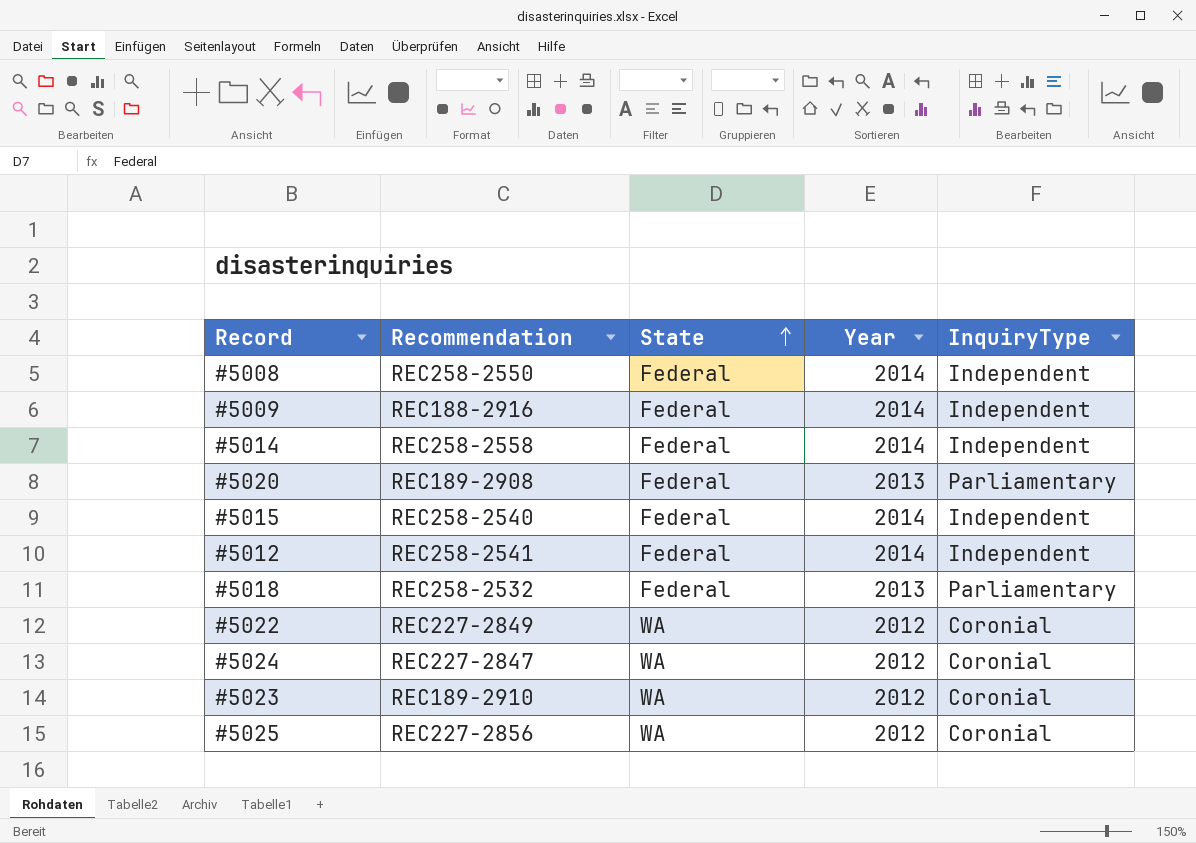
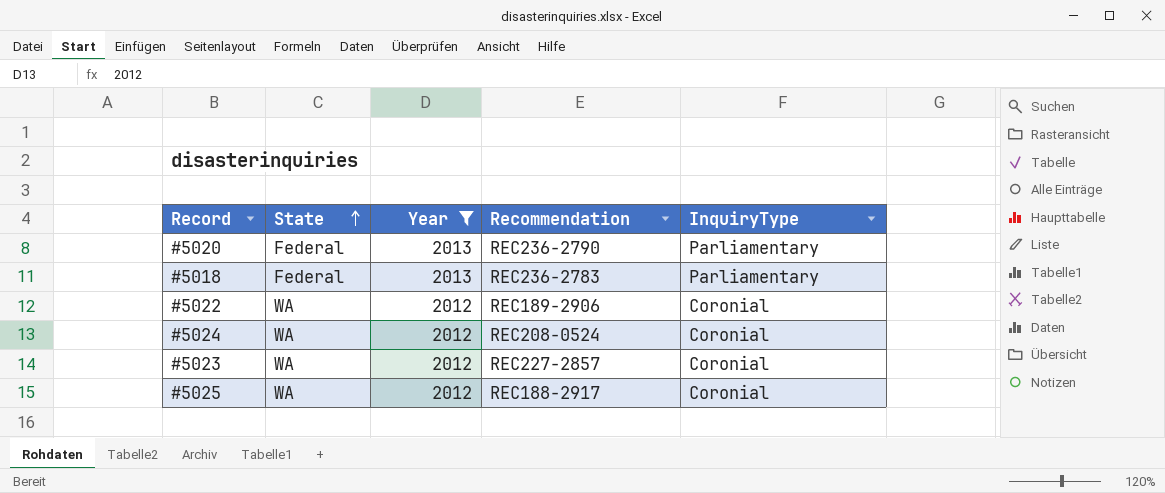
filter: none -> Year != 2014
column Recommendation | position: 2 -> 4
#5020 | Recommendation: REC189-2908 -> REC236-2790
#5018 | Recommendation: REC258-2532 -> REC236-2783
#5022 | Recommendation: REC227-2849 -> REC189-2906
#5024 | Recommendation: REC227-2847 -> REC208-0524
#5023 | Recommendation: REC189-2910 -> REC227-2857
#5025 | Recommendation: REC227-2856 -> REC188-2917

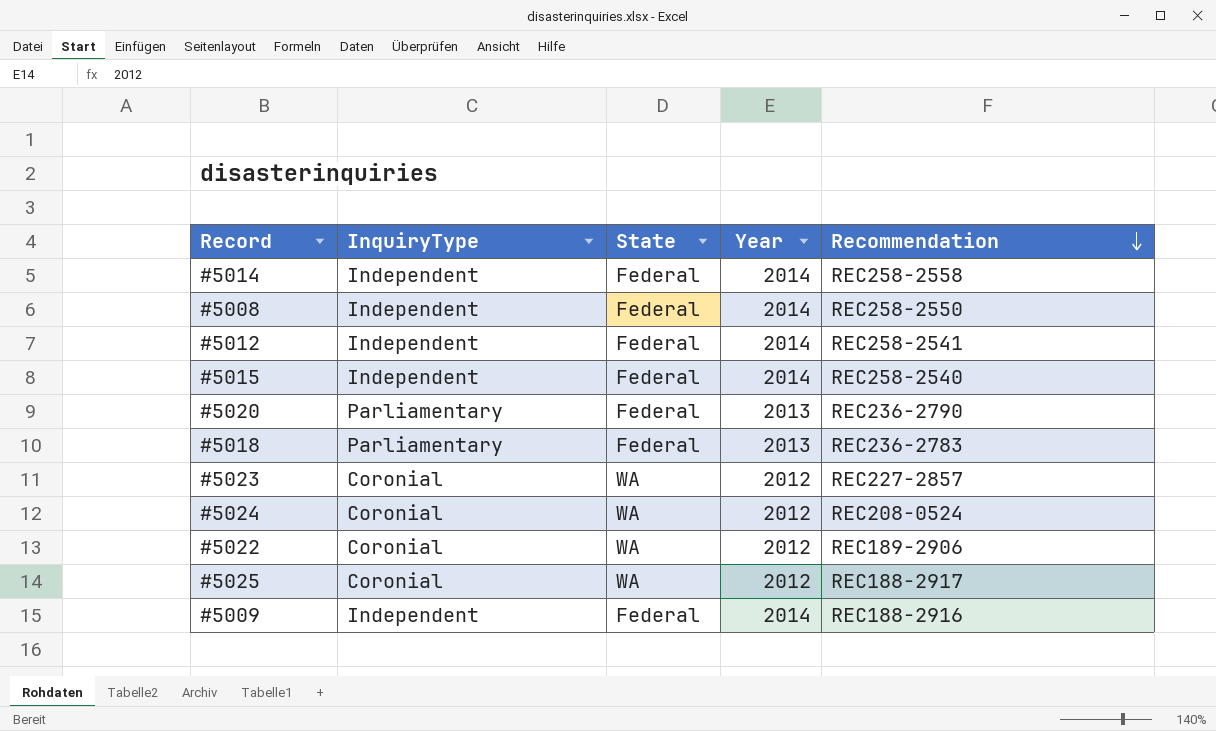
filter: Year != 2014 -> none
row order: State ascending -> Recommendation descending
column InquiryType | position: 5 -> 2

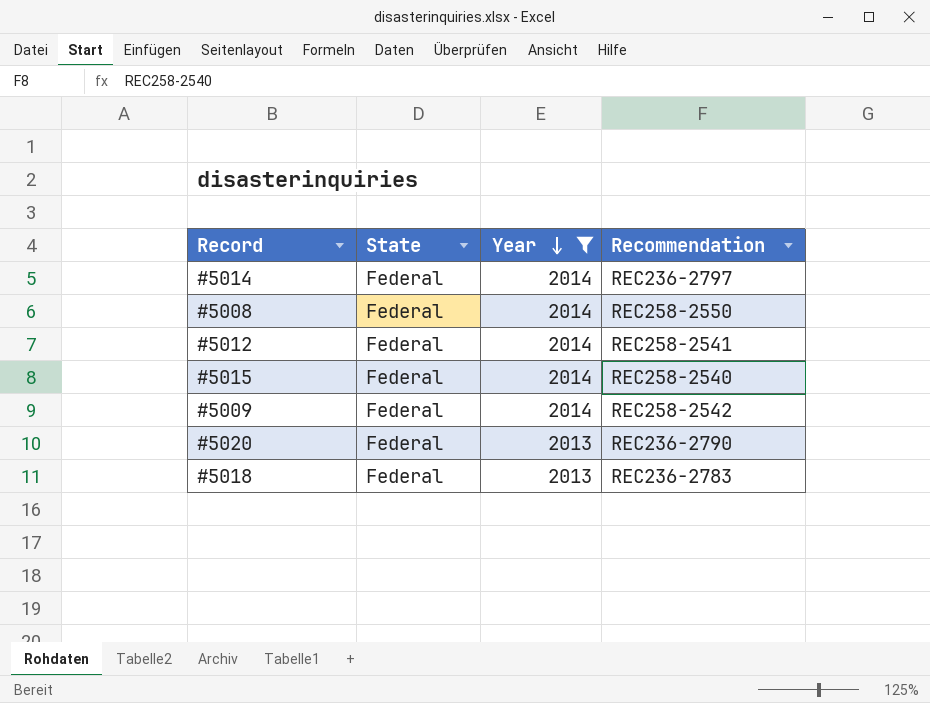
filter: none -> Year != 2012
row order: Recommendation descending -> Year descending
column InquiryType | position: 2 -> none
#5014 | Recommendation: REC258-2558 -> REC236-2797
#5009 | Recommendation: REC188-2916 -> REC258-2542

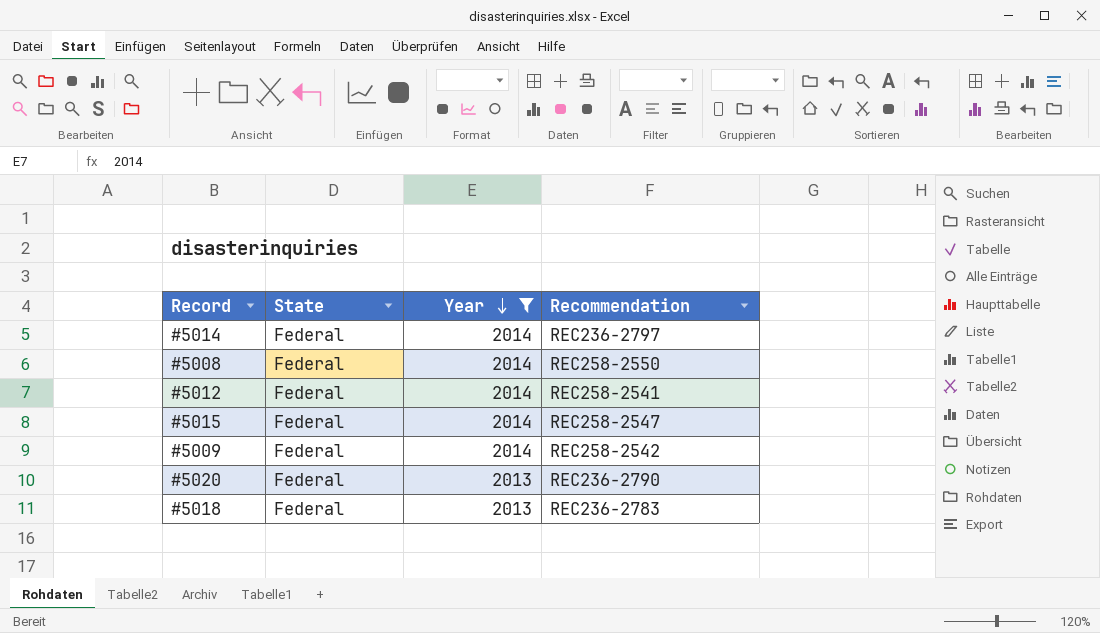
#5015 | Recommendation: REC258-2540 -> REC258-2547

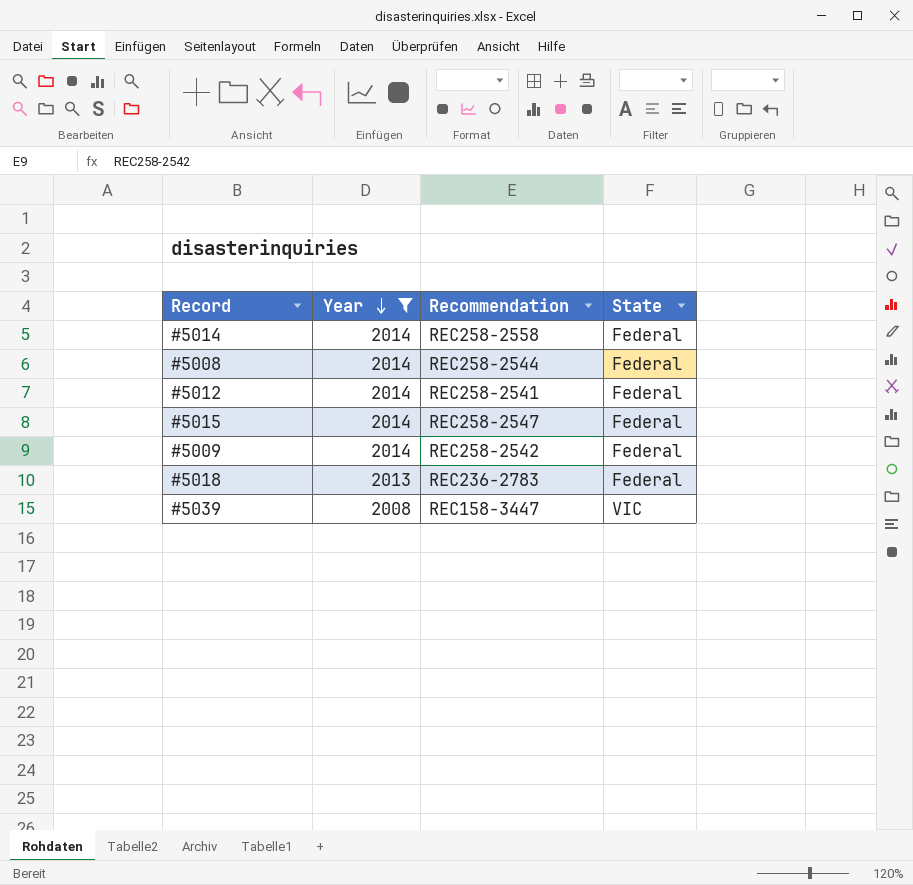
column State | position: 2 -> 4
row #5020: Federal | 2013 | REC236-2790 -> none
#5014 | Recommendation: REC236-2797 -> REC258-2558
#5008 | Recommendation: REC258-2550 -> REC258-2544
row #5039: none -> 2008 | REC158-3447 | VIC

